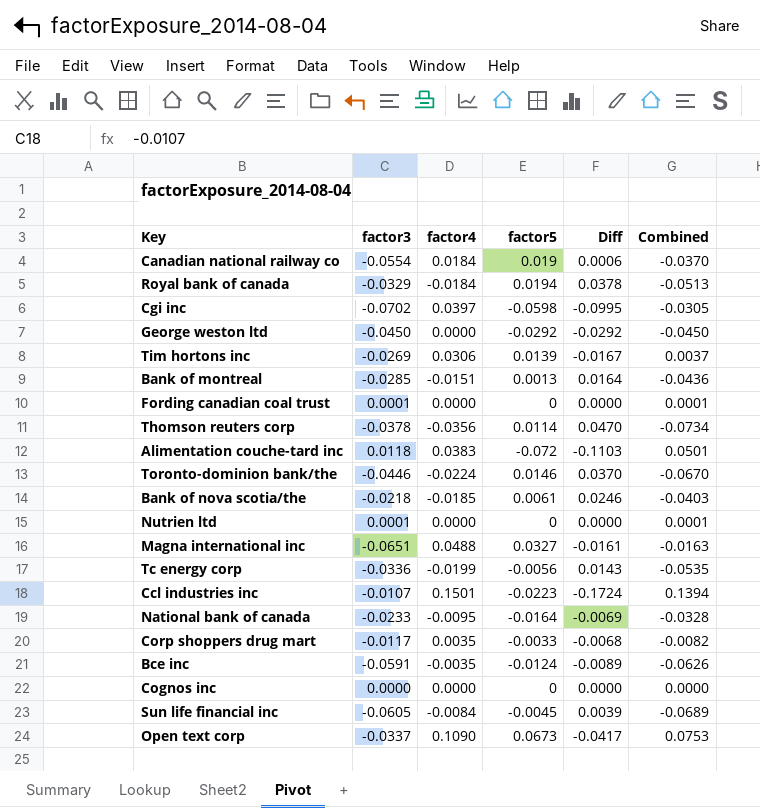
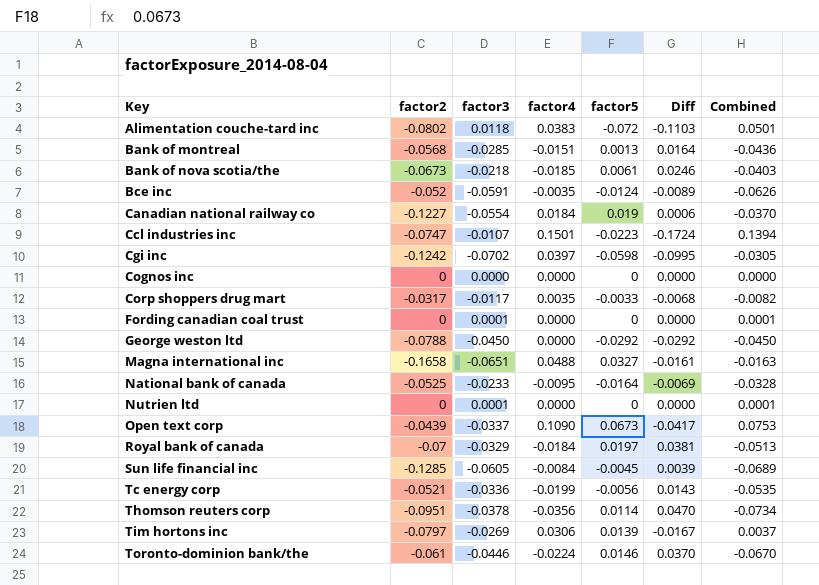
row order: none -> Key ascending
column factor2 | position: none -> 2
Royal bank of canada | factor5: 0.0194 -> 0.0197
Royal bank of canada | Diff: 0.0378 -> 0.0381

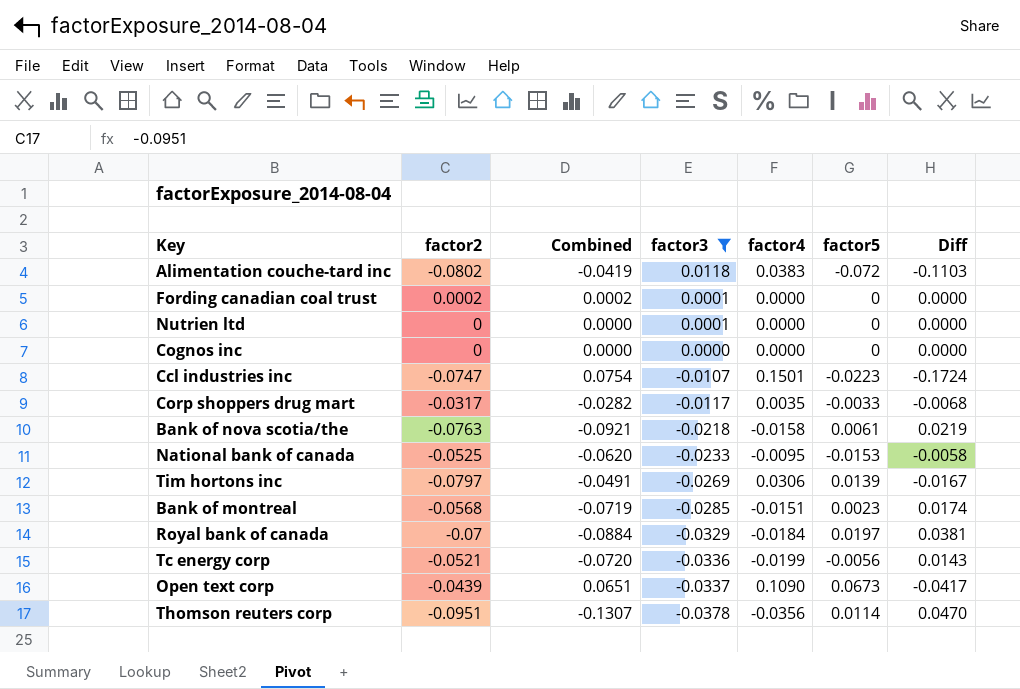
filter: none -> factor3 >= -0.0378
row order: Key ascending -> factor3 descending
column Combined | formula: [factor3] + [factor4] -> [factor2] + [factor4]
column Combined | position: 7 -> 3
Fording canadian coal trust | factor2: 0 -> 0.0002
Bank of nova scotia/the | factor2: -0.0673 -> -0.0763
Bank of nova scotia/the | factor4: -0.0185 -> -0.0158
Bank of nova scotia/the | Diff: 0.0246 -> 0.0219
National bank of canada | factor5: -0.0164 -> -0.0153
National bank of canada | Diff: -0.0069 -> -0.0058
Bank of montreal | factor5: 0.0013 -> 0.0023
Bank of montreal | Diff: 0.0164 -> 0.0174

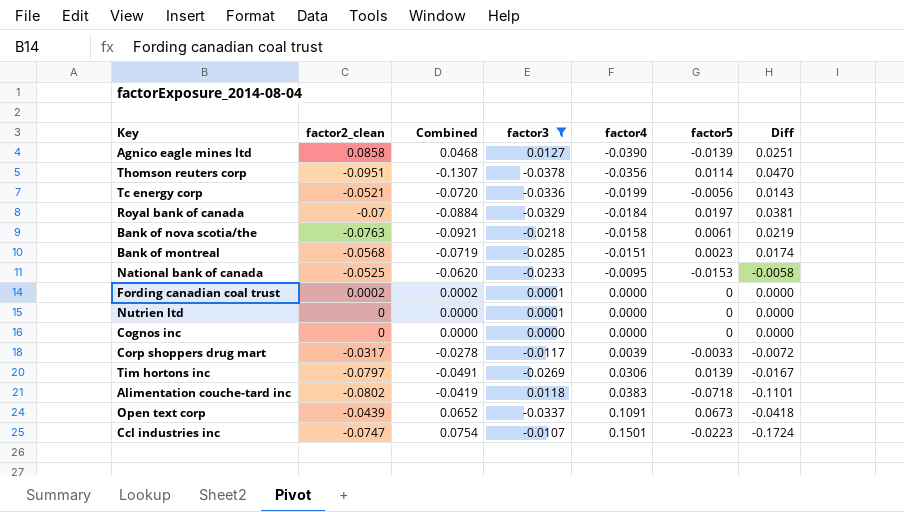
row order: factor3 descending -> factor4 ascending
column name: factor2 -> factor2_clean
row Agnico eagle mines ltd: none -> 0.0858 | 0.0468 | 0.0127 | -0.0390 | -0.0139 | 0.0251
Corp shoppers drug mart | Combined: -0.0282 -> -0.0278
Corp shoppers drug mart | factor4: 0.0035 -> 0.0039
Corp shoppers drug mart | Diff: -0.0068 -> -0.0072
Alimentation couche-tard inc | factor5: -0.072 -> -0.0718
Alimentation couche-tard inc | Diff: -0.1103 -> -0.1101
Open text corp | Combined: 0.0651 -> 0.0652
Open text corp | factor4: 0.1090 -> 0.1091
Open text corp | Diff: -0.0417 -> -0.0418

